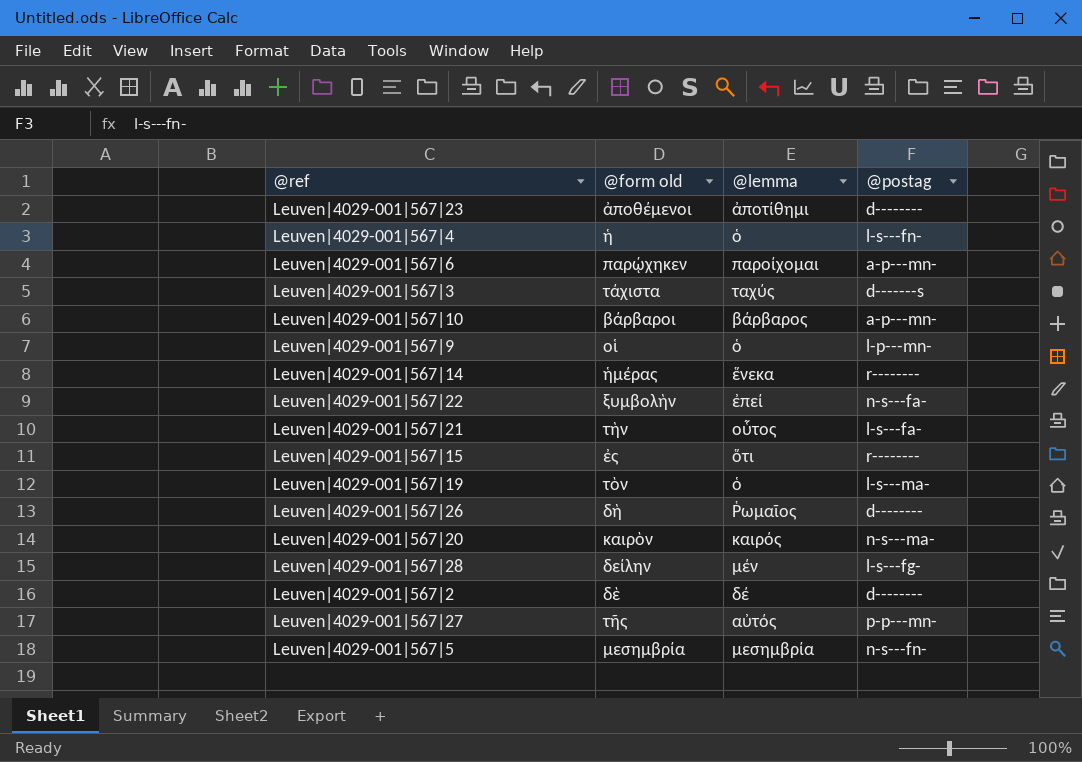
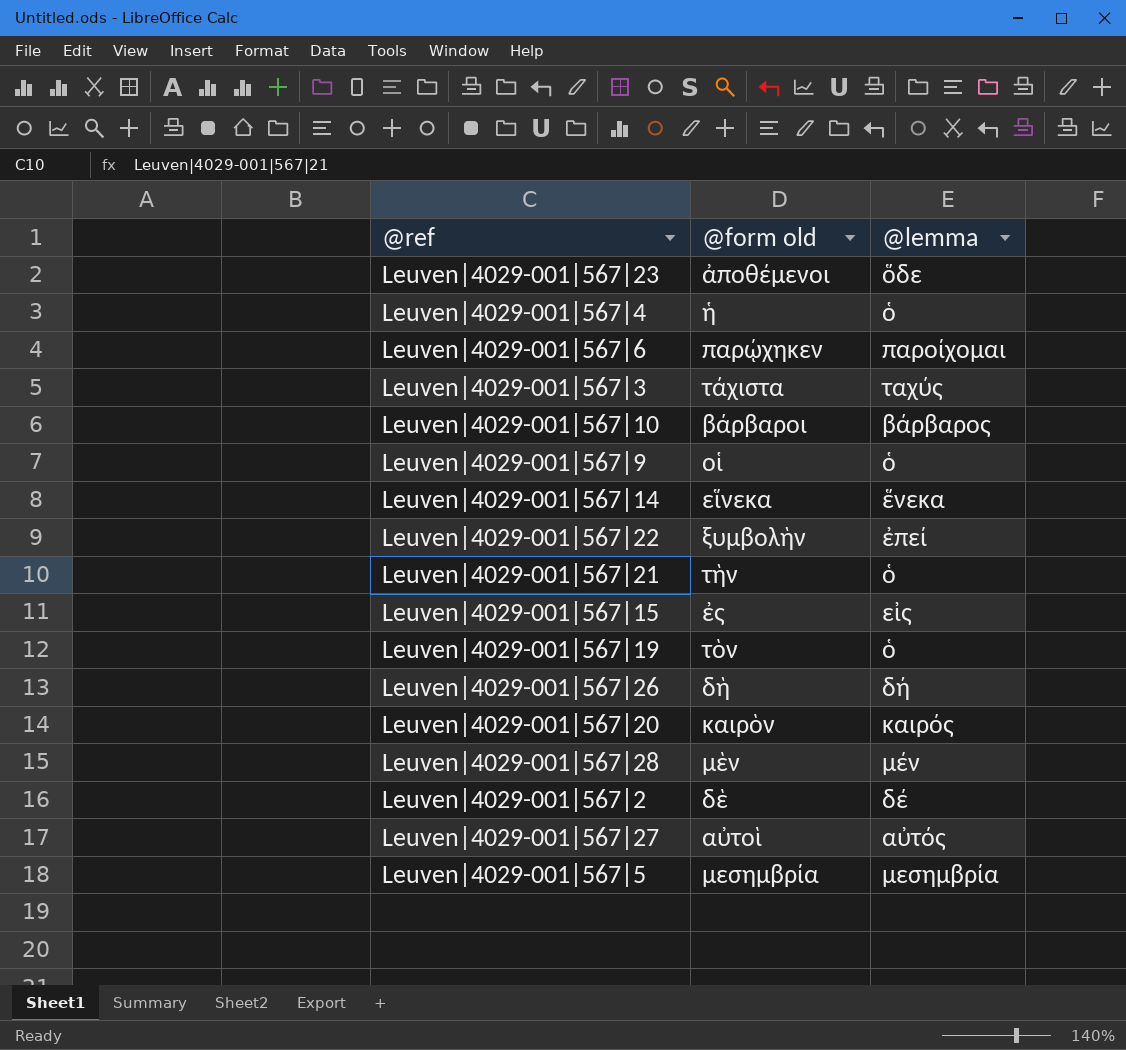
column @postag | position: 4 -> none
Leuven|4029-001|567|23 | @lemma: ἀποτίθημι -> ὅδε
Leuven|4029-001|567|14 | @form old: ἡμέρας -> εἵνεκα
Leuven|4029-001|567|21 | @lemma: οὗτος -> ὁ
Leuven|4029-001|567|15 | @lemma: ὅτι -> εἰς
Leuven|4029-001|567|26 | @lemma: Ῥωμαῖος -> δή
Leuven|4029-001|567|28 | @form old: δείλην -> μὲν
Leuven|4029-001|567|27 | @form old: τῆς -> αὐτοὶ

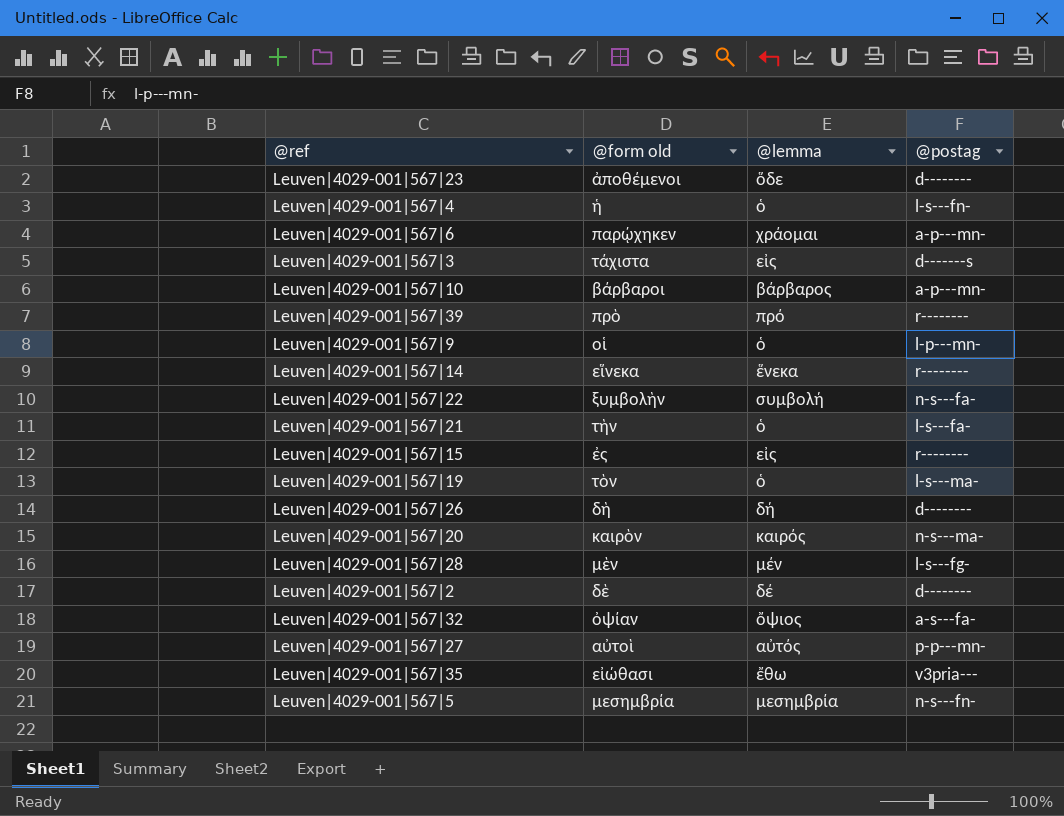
column @postag | position: none -> 4
Leuven|4029-001|567|6 | @lemma: παροίχομαι -> χράομαι
Leuven|4029-001|567|3 | @lemma: ταχύς -> εἰς
row Leuven|4029-001|567|39: none -> πρὸ | πρό | r--------
Leuven|4029-001|567|22 | @lemma: ἐπεί -> συμβολή
row Leuven|4029-001|567|32: none -> ὀψίαν | ὄψιος | a-s---fa-
row Leuven|4029-001|567|35: none -> εἰώθασι | ἔθω | v3pria---

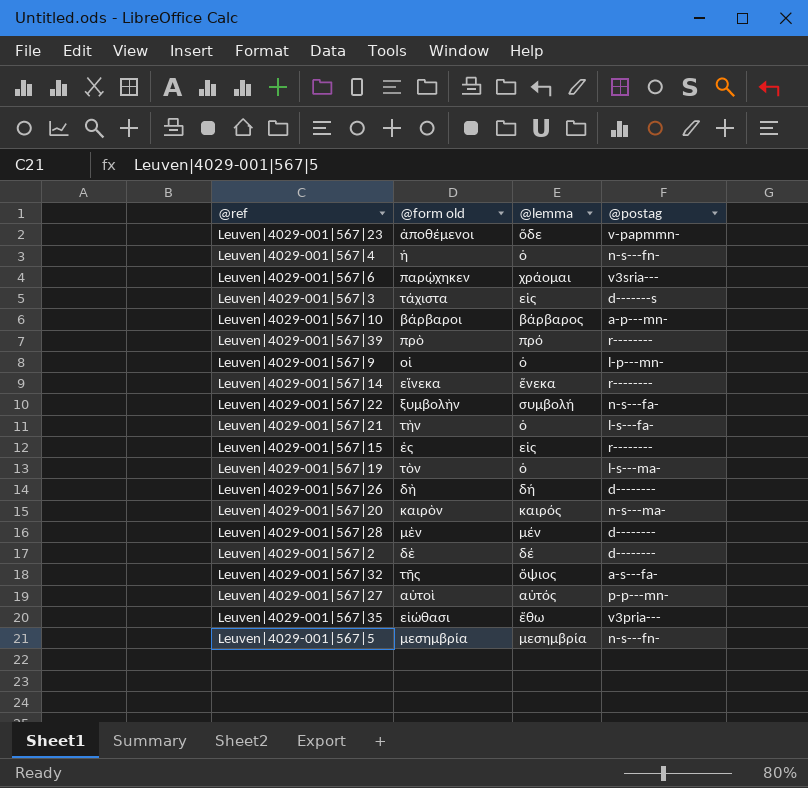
Leuven|4029-001|567|23 | @postag: d-------- -> v-papmmn-
Leuven|4029-001|567|4 | @postag: l-s---fn- -> n-s---fn-
Leuven|4029-001|567|6 | @postag: a-p---mn- -> v3sria---
Leuven|4029-001|567|28 | @postag: l-s---fg- -> d--------
Leuven|4029-001|567|32 | @form old: ὀψίαν -> τῆς

